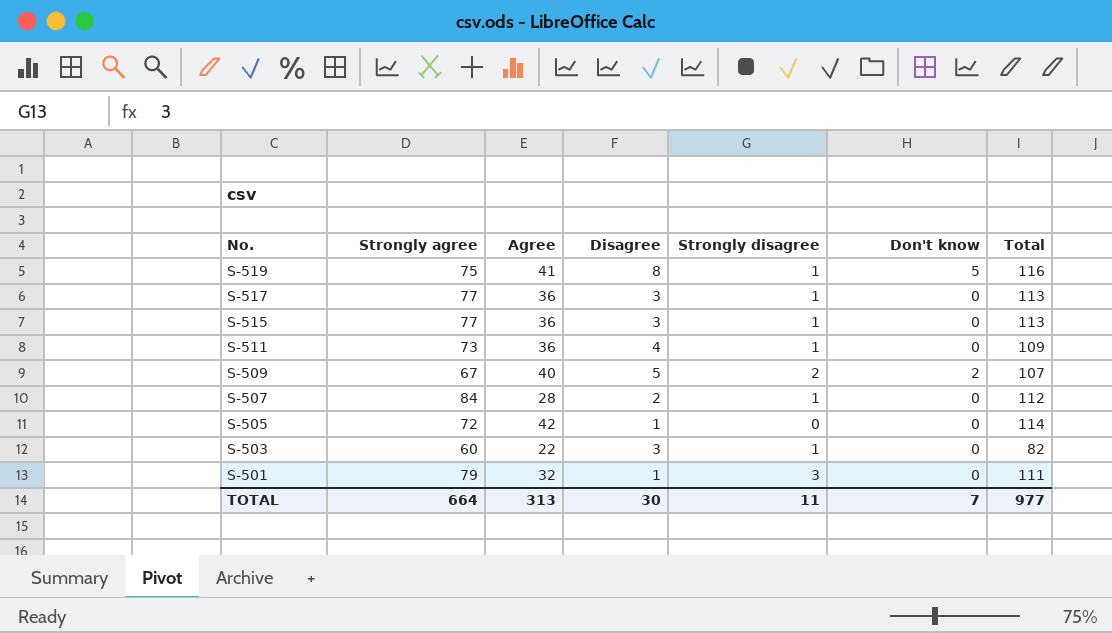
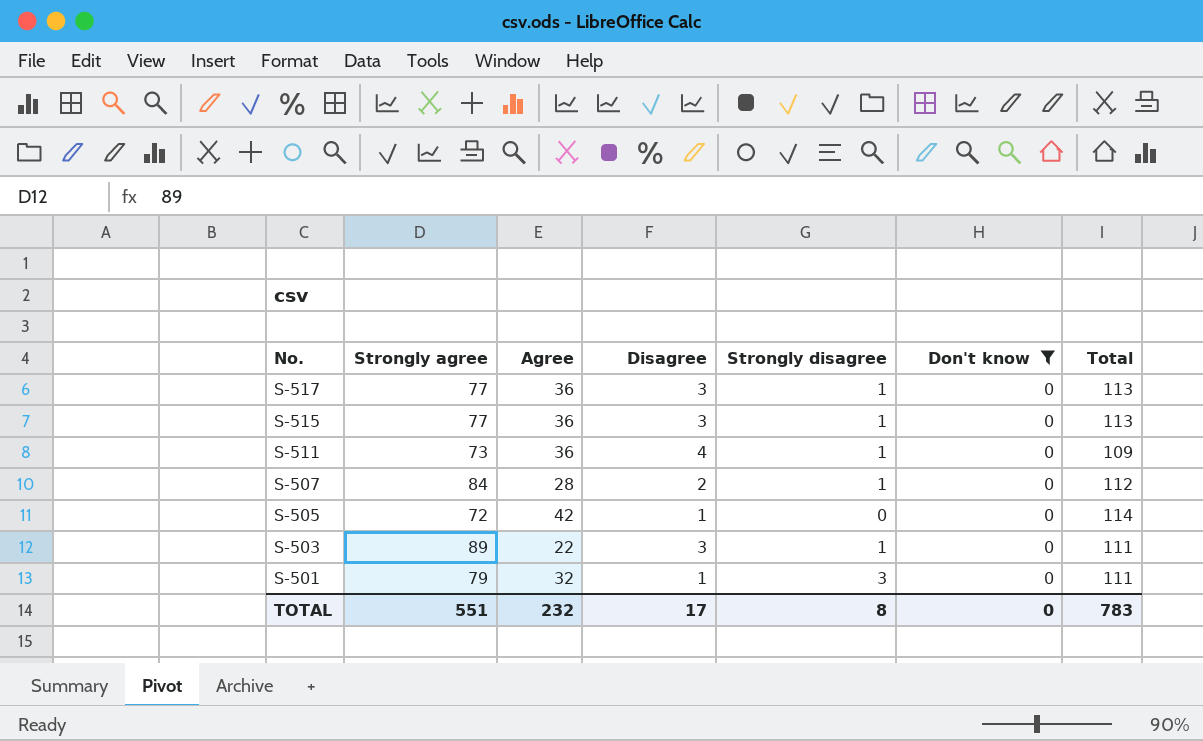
filter: none -> Don't know = 0
S-503 | Strongly agree: 60 -> 89
S-503 | Total: 82 -> 111
TOTAL | Strongly agree: 664 -> 551
TOTAL | Agree: 313 -> 232
TOTAL | Disagree: 30 -> 17
TOTAL | Strongly disagree: 11 -> 8
TOTAL | Don't know: 7 -> 0
TOTAL | Total: 977 -> 783

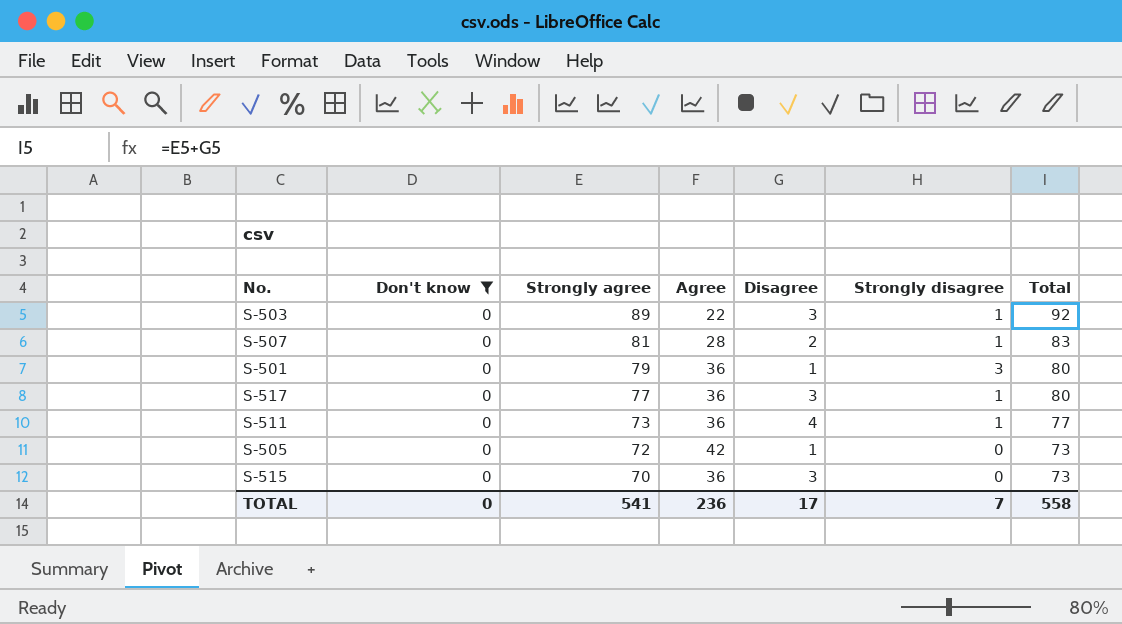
row order: No. descending -> Strongly agree descending
column Don't know | position: 6 -> 2
column Total | formula: [Strongly agree] + [Agree] -> [Strongly agree] + [Disagree]
S-507 | Strongly agree: 84 -> 81
S-501 | Agree: 32 -> 36
S-515 | Strongly agree: 77 -> 70
S-515 | Strongly disagree: 1 -> 0
TOTAL | Strongly agree: 551 -> 541
TOTAL | Agree: 232 -> 236
TOTAL | Strongly disagree: 8 -> 7
TOTAL | Total: 783 -> 558

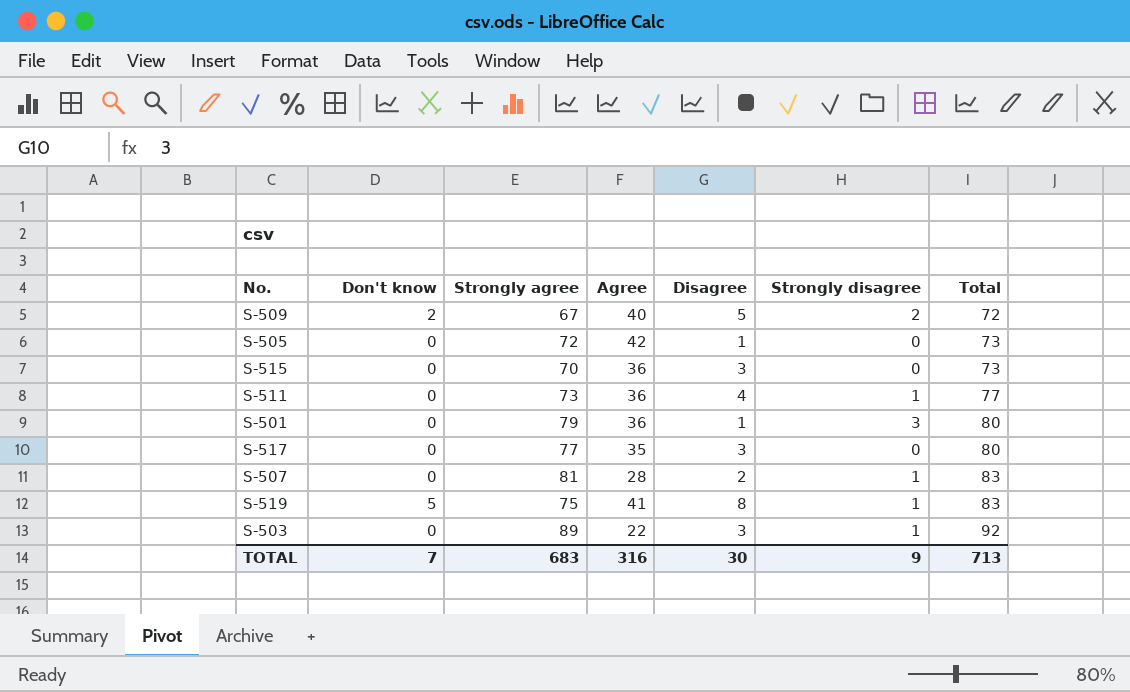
filter: Don't know = 0 -> none
row order: Strongly agree descending -> Total ascending
S-517 | Agree: 36 -> 35
S-517 | Strongly disagree: 1 -> 0
TOTAL | Don't know: 0 -> 7
TOTAL | Strongly agree: 541 -> 683
TOTAL | Agree: 236 -> 316
TOTAL | Disagree: 17 -> 30
TOTAL | Strongly disagree: 7 -> 9
TOTAL | Total: 558 -> 713

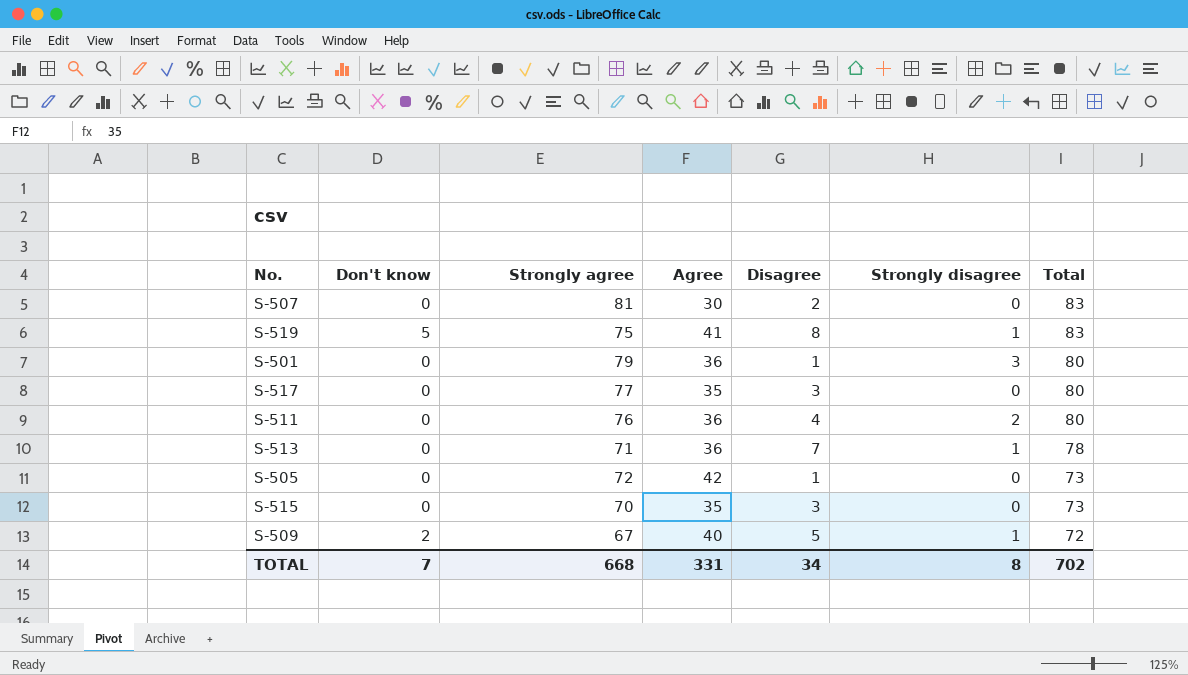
row order: Total ascending -> Total descending
row S-503: 0 | 89 | 22 | 3 | 1 | 92 -> none
S-507 | Agree: 28 -> 30
S-507 | Strongly disagree: 1 -> 0
S-511 | Strongly agree: 73 -> 76
S-511 | Strongly disagree: 1 -> 2
S-511 | Total: 77 -> 80
row S-513: none -> 0 | 71 | 36 | 7 | 1 | 78
S-515 | Agree: 36 -> 35
S-509 | Strongly disagree: 2 -> 1
TOTAL | Strongly agree: 683 -> 668
TOTAL | Agree: 316 -> 331
TOTAL | Disagree: 30 -> 34
TOTAL | Strongly disagree: 9 -> 8
TOTAL | Total: 713 -> 702

